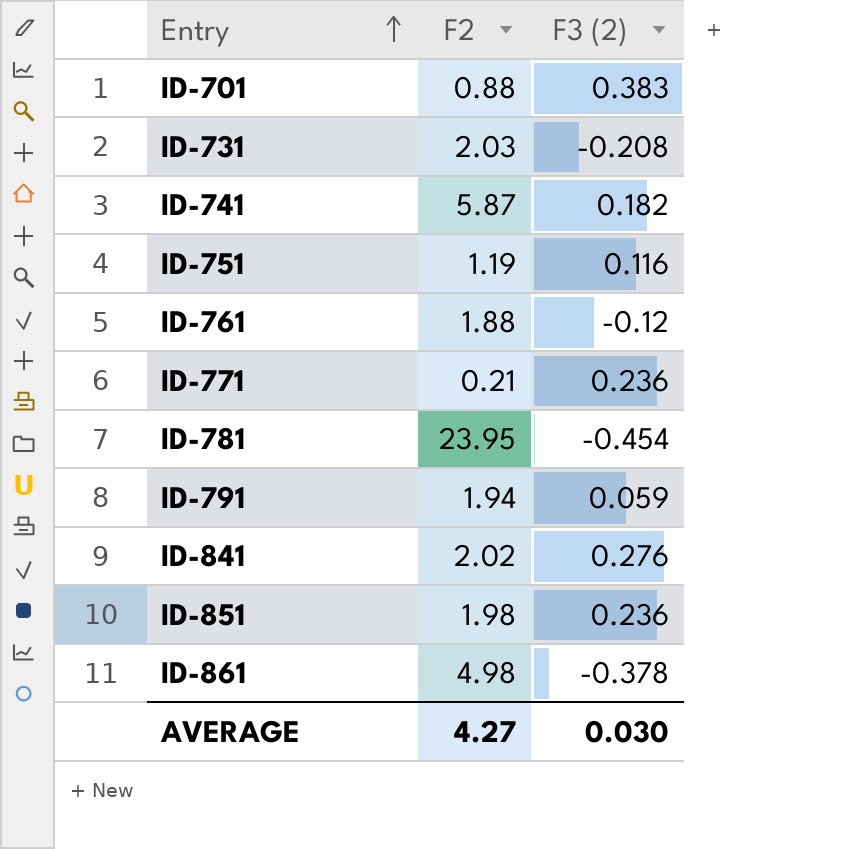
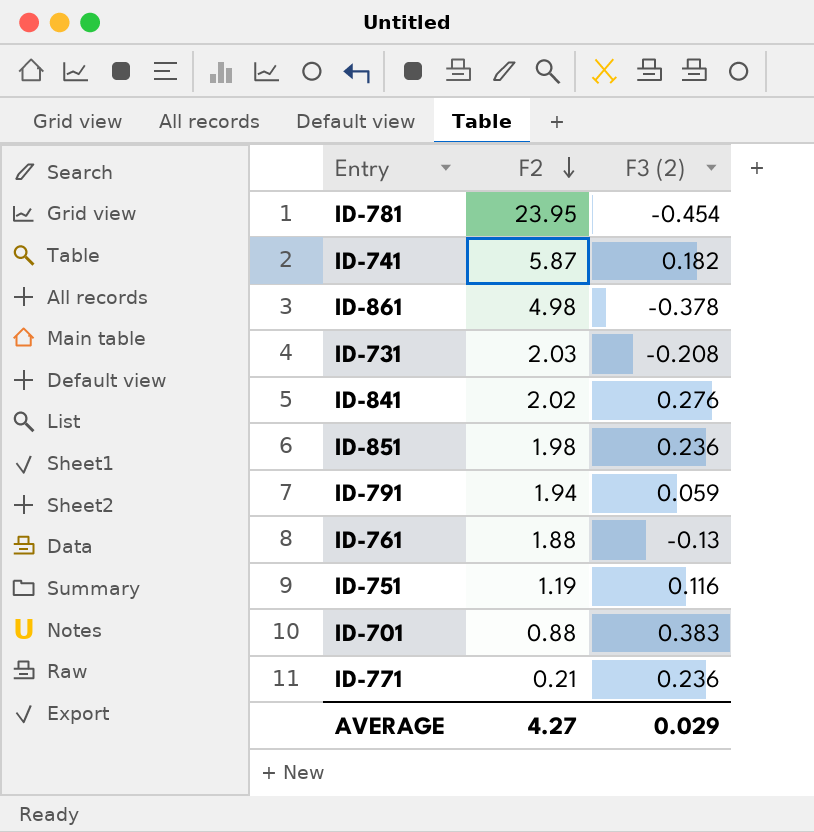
row order: Entry ascending -> F2 descending
ID-761 | F3 (2): -0.12 -> -0.13
AVERAGE | F3 (2): 0.030 -> 0.029

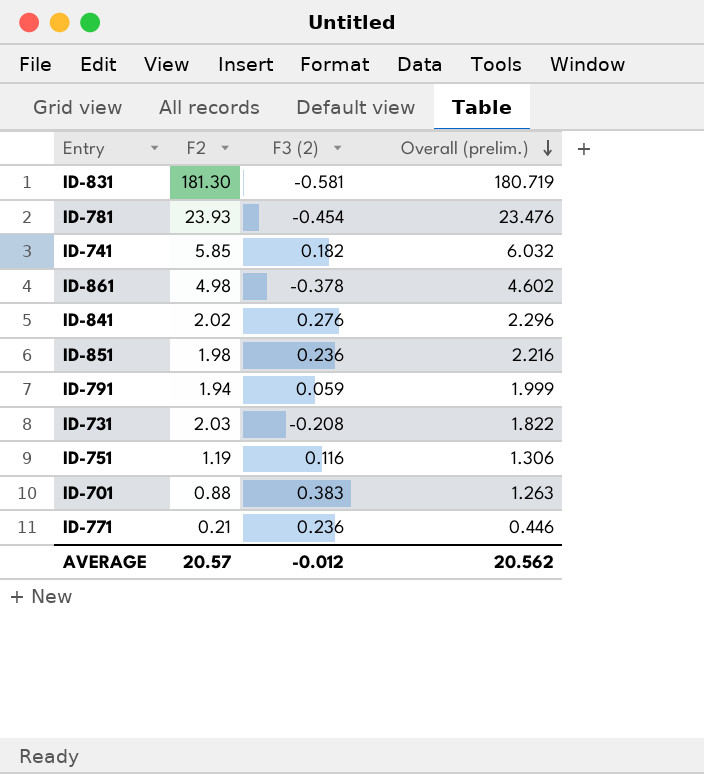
row order: F2 descending -> Overall (prelim.) descending
column Overall (prelim.) | formula: none -> [F2] + [F3 (2)]
row ID-761: 1.88 | -0.13 -> none
row ID-831: none -> 181.30 | -0.581 | 180.719
ID-781 | F2: 23.95 -> 23.93
ID-741 | F2: 5.87 -> 5.85
AVERAGE | F2: 4.27 -> 20.57
AVERAGE | F3 (2): 0.029 -> -0.012

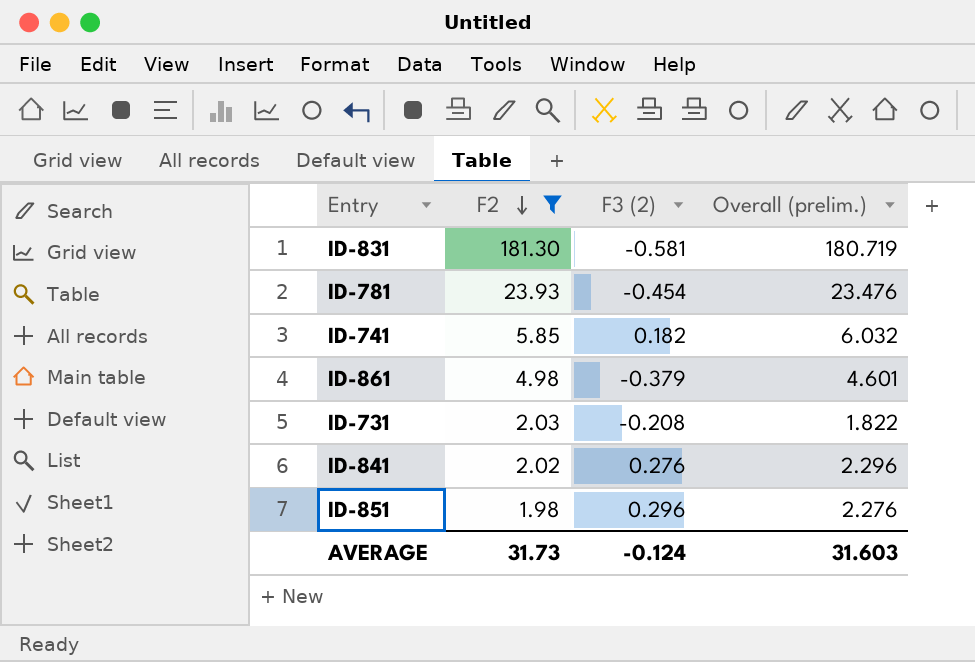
filter: none -> F2 >= 1.98
row order: Overall (prelim.) descending -> F2 descending
ID-861 | F3 (2): -0.378 -> -0.379
ID-861 | Overall (prelim.): 4.602 -> 4.601
ID-851 | F3 (2): 0.236 -> 0.296
ID-851 | Overall (prelim.): 2.216 -> 2.276
AVERAGE | F2: 20.57 -> 31.73
AVERAGE | F3 (2): -0.012 -> -0.124
AVERAGE | Overall (prelim.): 20.562 -> 31.603

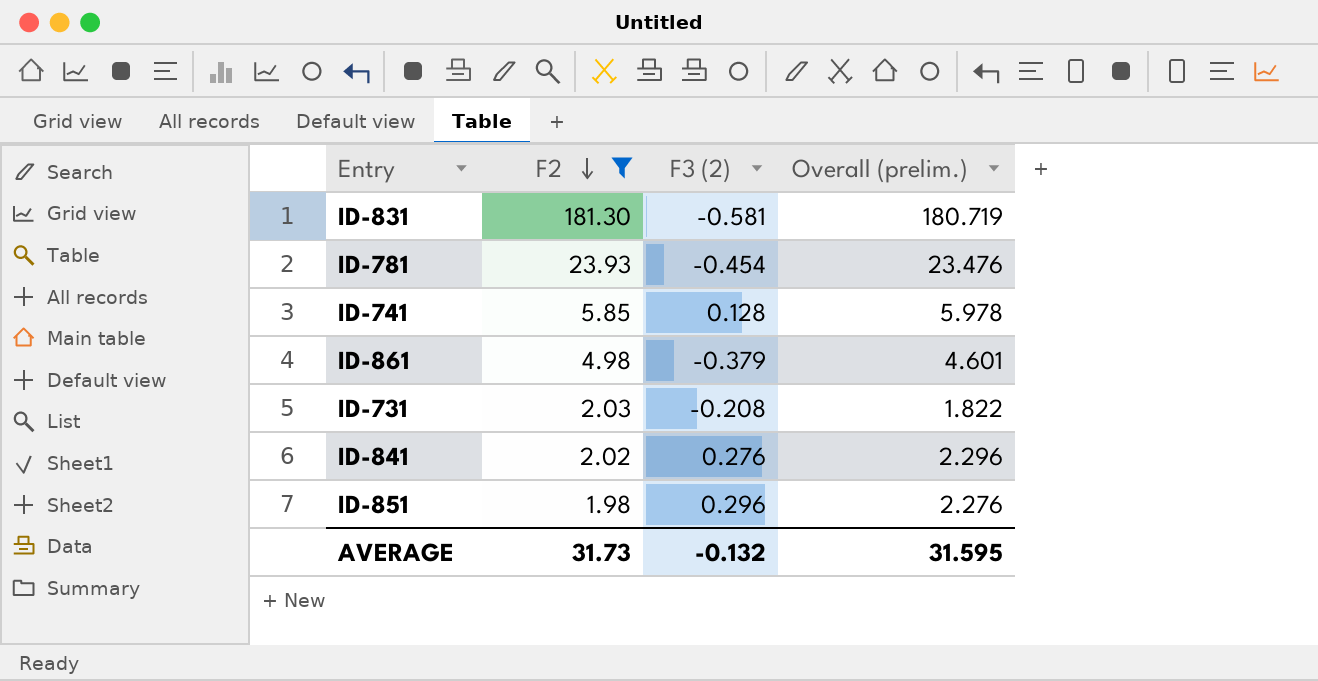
ID-741 | F3 (2): 0.182 -> 0.128
ID-741 | Overall (prelim.): 6.032 -> 5.978
AVERAGE | F3 (2): -0.124 -> -0.132
AVERAGE | Overall (prelim.): 31.603 -> 31.595

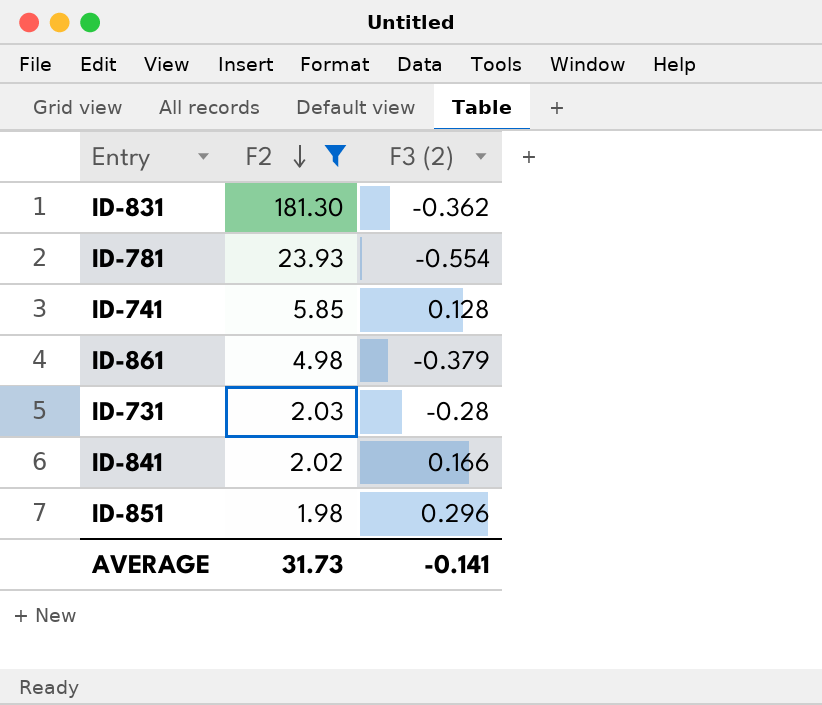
column Overall (prelim.) | formula: [F2] + [F3 (2)] -> none
ID-831 | F3 (2): -0.581 -> -0.362
ID-781 | F3 (2): -0.454 -> -0.554
ID-731 | F3 (2): -0.208 -> -0.28
ID-841 | F3 (2): 0.276 -> 0.166
AVERAGE | F3 (2): -0.132 -> -0.141

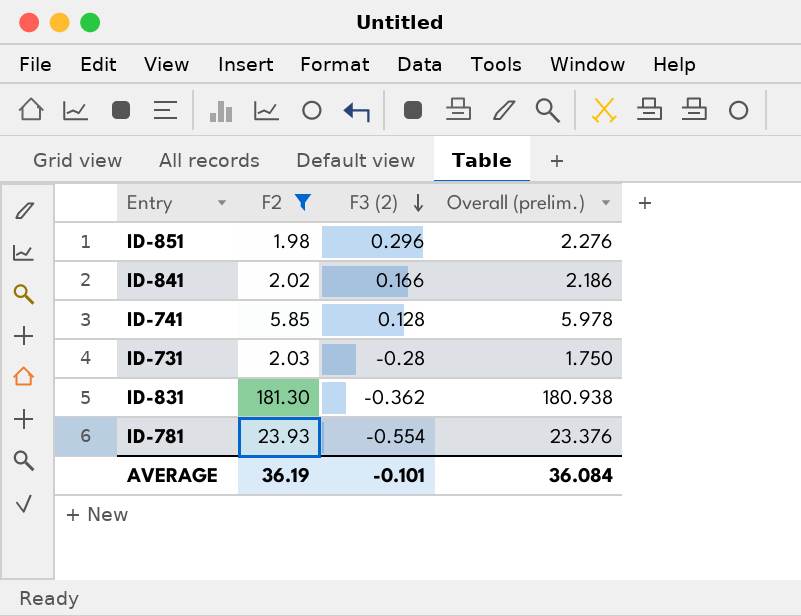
row order: F2 descending -> F3 (2) descending
column Overall (prelim.) | formula: none -> [F2] + [F3 (2)]
row ID-861: 4.98 | -0.379 -> none
AVERAGE | F2: 31.73 -> 36.19
AVERAGE | F3 (2): -0.141 -> -0.101

